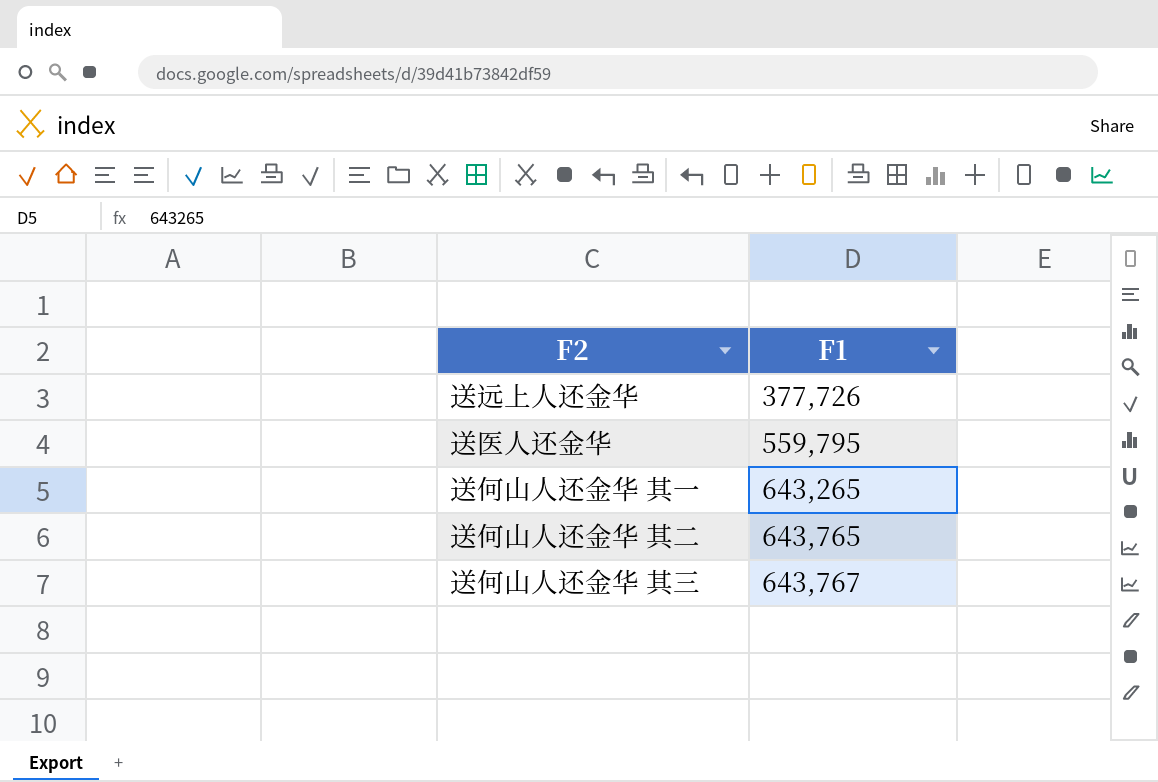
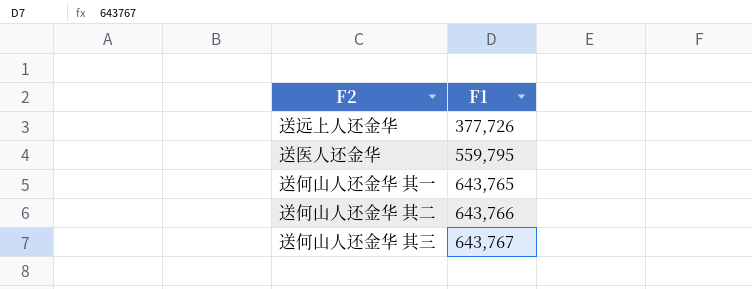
送何山人还金华 其一 | F1: 643,265 -> 643,765
送何山人还金华 其二 | F1: 643,765 -> 643,766

